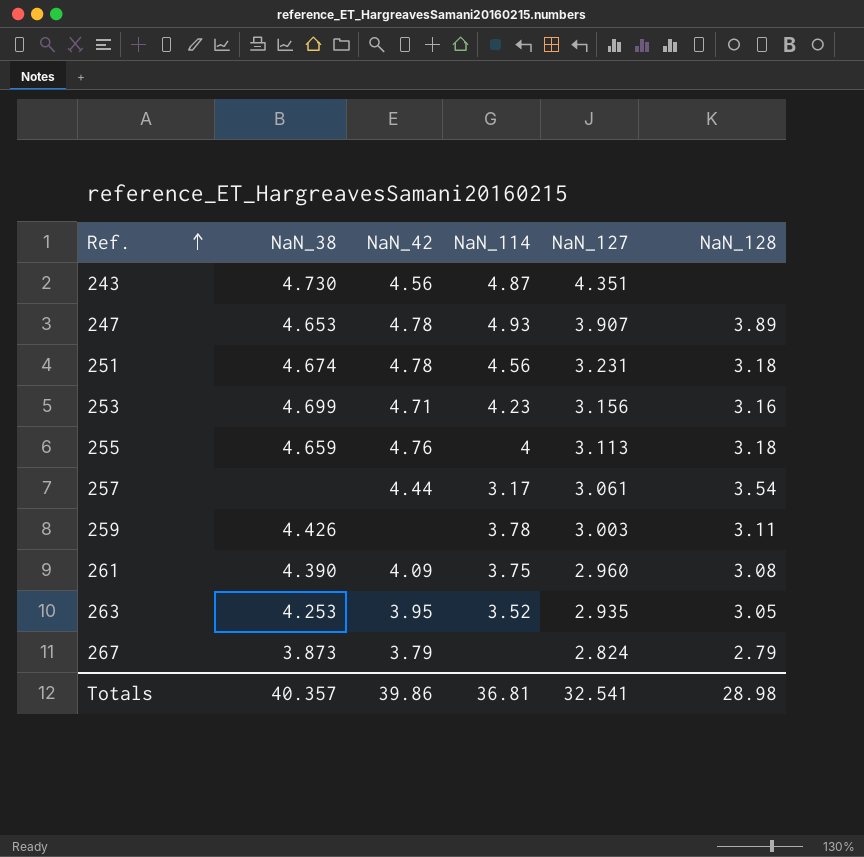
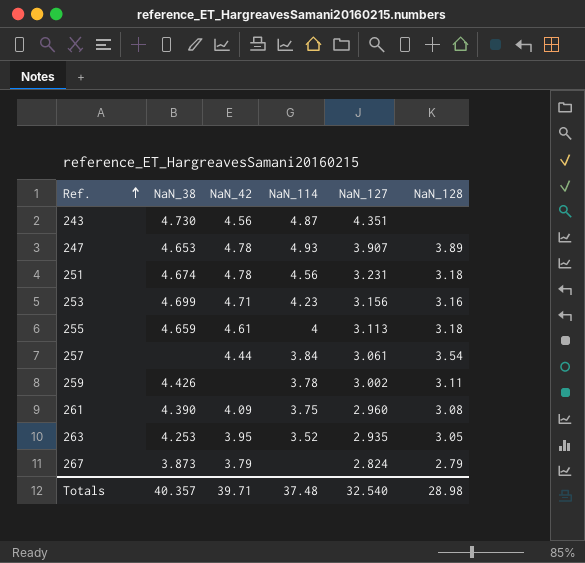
255 | NaN_42: 4.76 -> 4.61
257 | NaN_114: 3.17 -> 3.84
259 | NaN_127: 3.003 -> 3.002
Totals | NaN_42: 39.86 -> 39.71
Totals | NaN_114: 36.81 -> 37.48
Totals | NaN_127: 32.541 -> 32.540

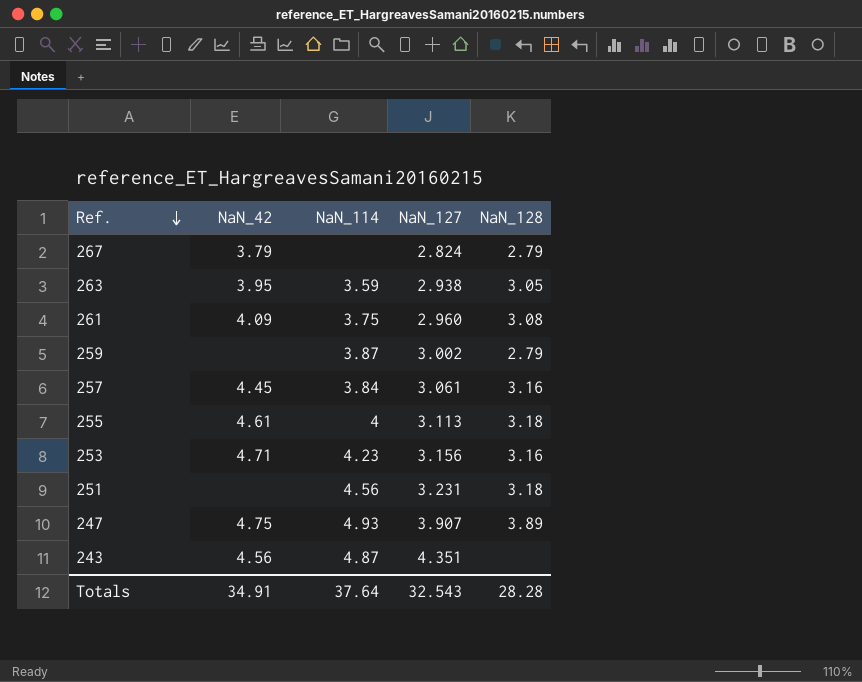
row order: Ref. ascending -> Ref. descending
column NaN_38 | position: 2 -> none
263 | NaN_114: 3.52 -> 3.59
263 | NaN_127: 2.935 -> 2.938
259 | NaN_114: 3.78 -> 3.87
259 | NaN_128: 3.11 -> 2.79
257 | NaN_42: 4.44 -> 4.45
257 | NaN_128: 3.54 -> 3.16
251 | NaN_42: 4.78 -> none
247 | NaN_42: 4.78 -> 4.75
Totals | NaN_42: 39.71 -> 34.91
Totals | NaN_114: 37.48 -> 37.64
Totals | NaN_127: 32.540 -> 32.543
Totals | NaN_128: 28.98 -> 28.28

